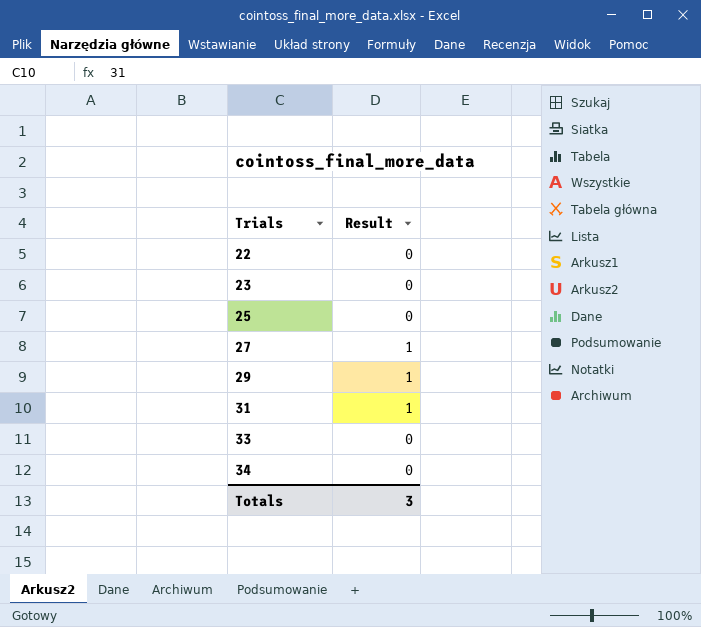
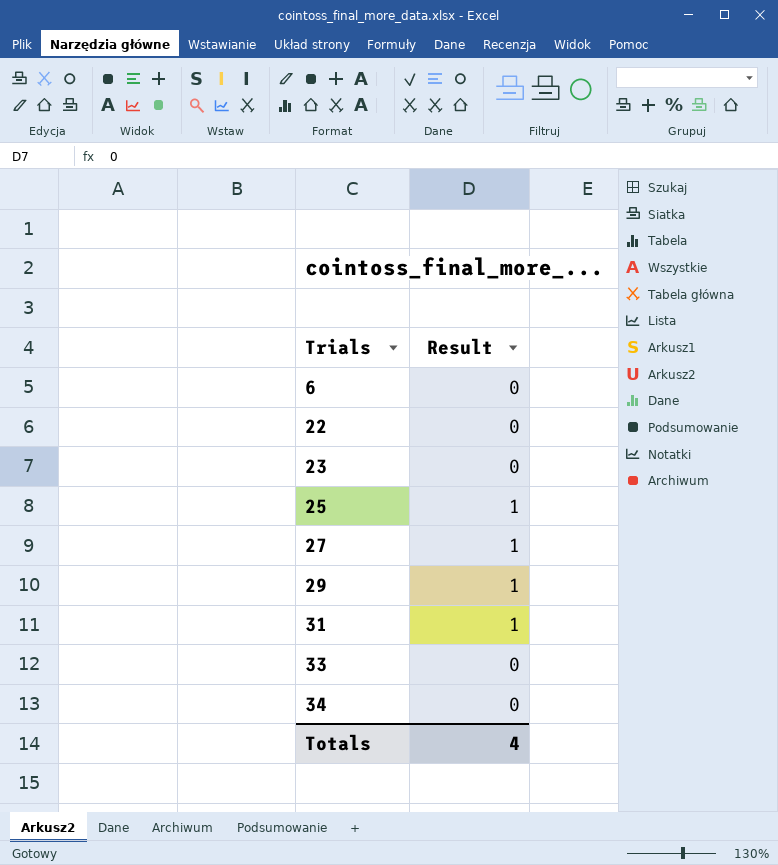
row 6: none -> 0
25 | Result: 0 -> 1
Totals | Result: 3 -> 4

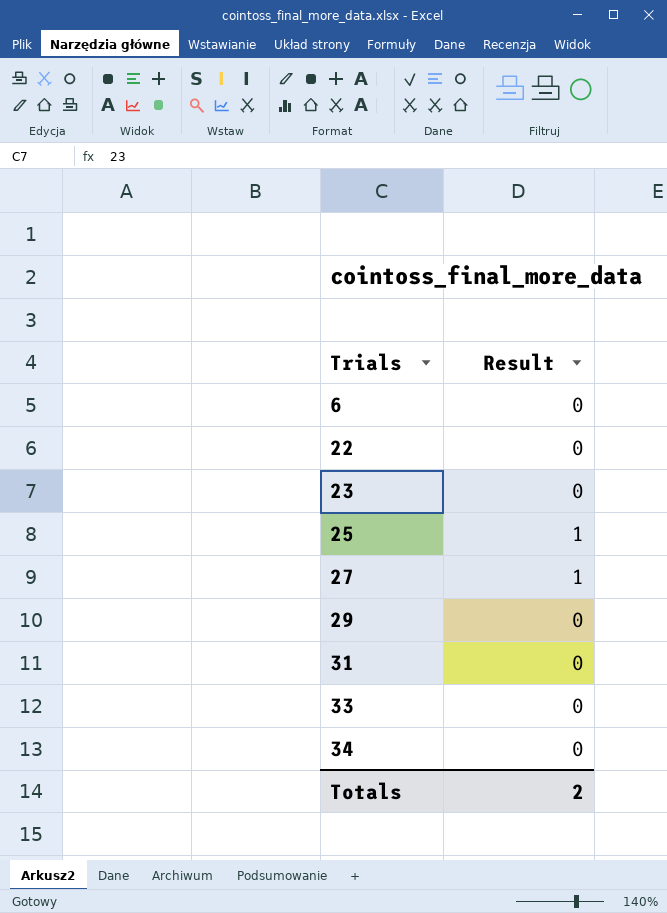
29 | Result: 1 -> 0
31 | Result: 1 -> 0
Totals | Result: 4 -> 2

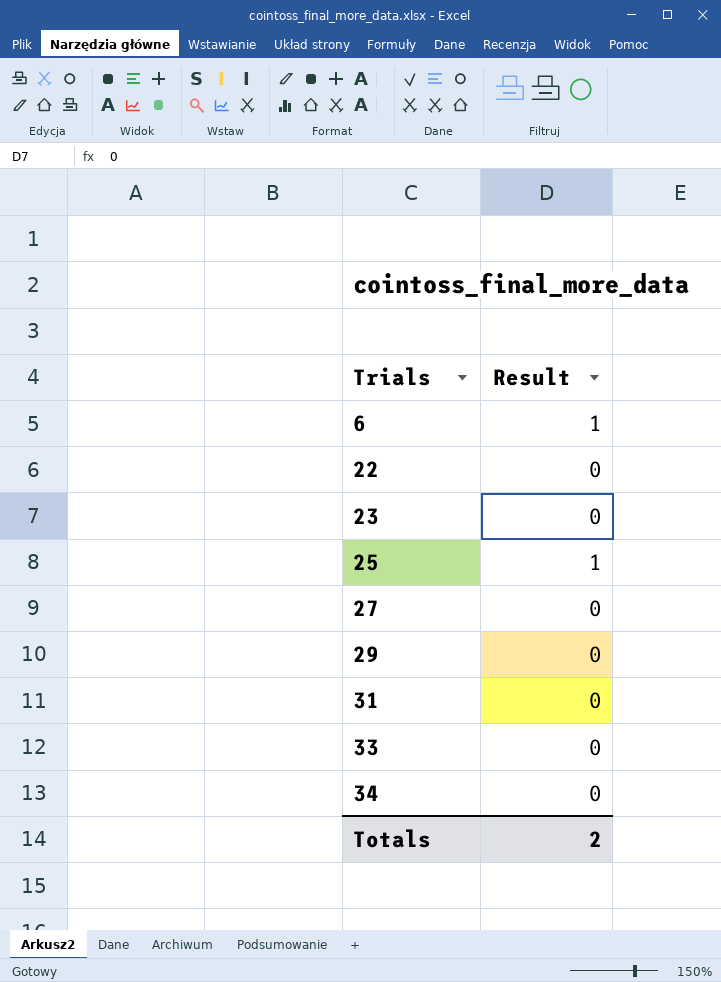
6 | Result: 0 -> 1
27 | Result: 1 -> 0

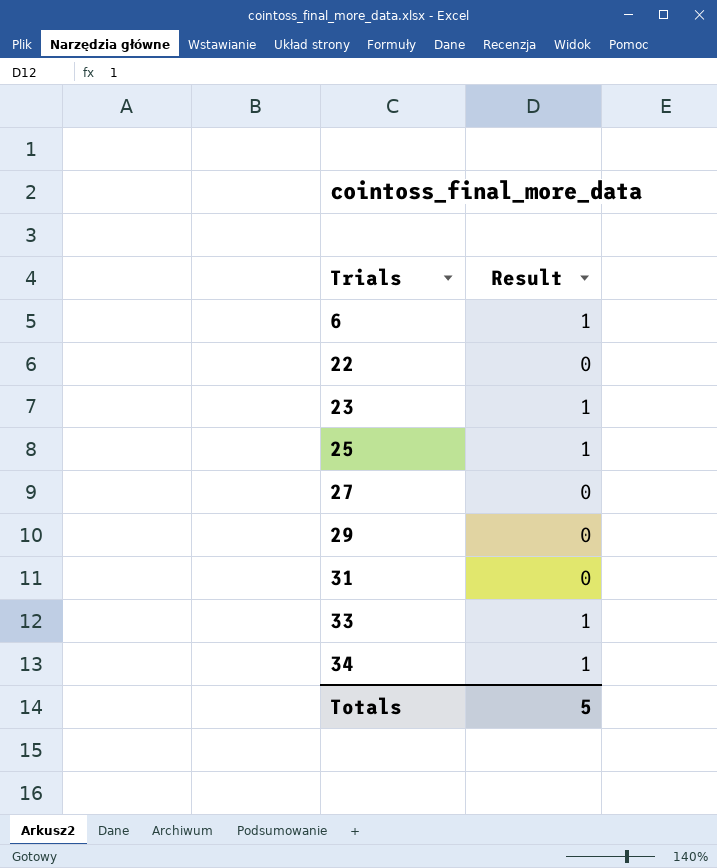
23 | Result: 0 -> 1
33 | Result: 0 -> 1
34 | Result: 0 -> 1
Totals | Result: 2 -> 5

